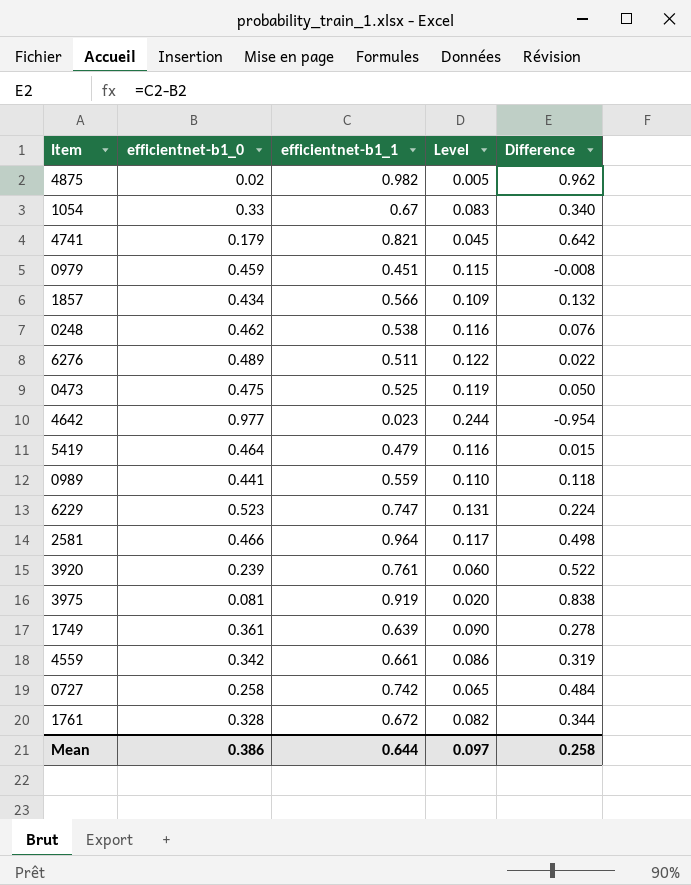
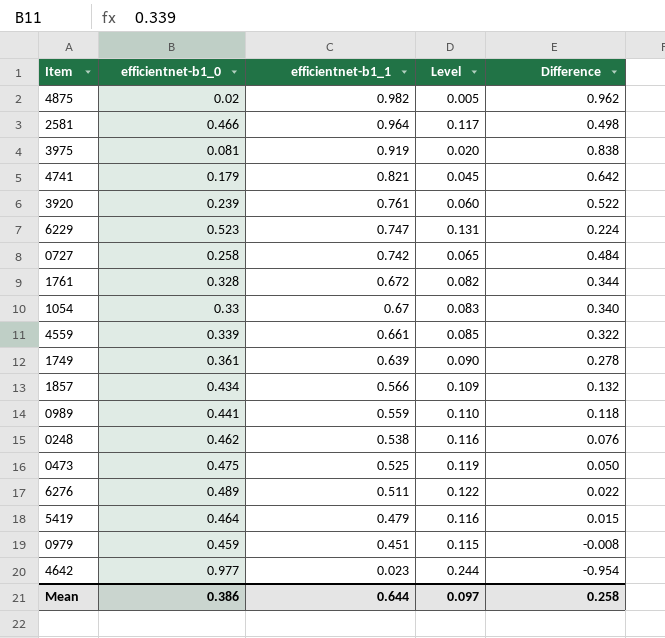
row order: none -> efficientnet-b1_1 descending
4559 | efficientnet-b1_0: 0.342 -> 0.339
4559 | Level: 0.086 -> 0.085
4559 | Difference: 0.319 -> 0.322

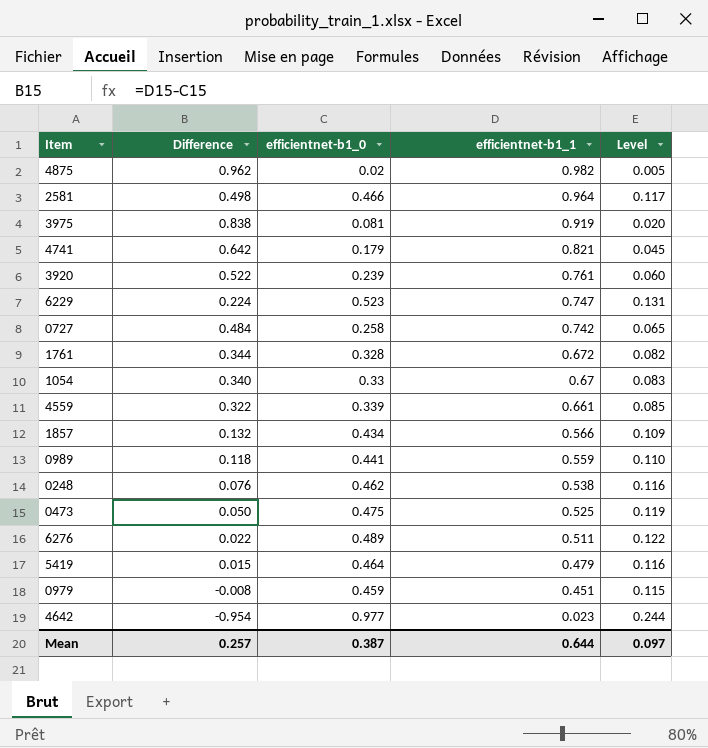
column Difference | position: 5 -> 2
row 1749: 0.361 | 0.639 | 0.090 | 0.278 -> none
Mean | Difference: 0.258 -> 0.257
Mean | efficientnet-b1_0: 0.386 -> 0.387

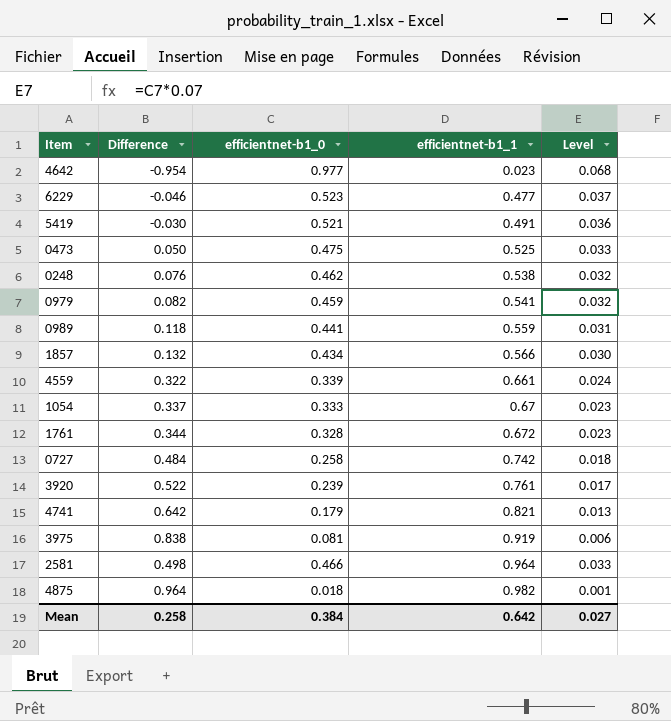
row order: efficientnet-b1_1 descending -> efficientnet-b1_1 ascending
column Level | formula: [efficientnet-b1_0] * 0.25 -> [efficientnet-b1_0] * 0.07
row 6276: 0.022 | 0.489 | 0.511 | 0.122 -> none
6229 | Difference: 0.224 -> -0.046
6229 | efficientnet-b1_1: 0.747 -> 0.477
5419 | Difference: 0.015 -> -0.030
5419 | efficientnet-b1_0: 0.464 -> 0.521
5419 | efficientnet-b1_1: 0.479 -> 0.491
0979 | Difference: -0.008 -> 0.082
0979 | efficientnet-b1_1: 0.451 -> 0.541
1054 | Difference: 0.340 -> 0.337
1054 | efficientnet-b1_0: 0.33 -> 0.333
4875 | Difference: 0.962 -> 0.964
4875 | efficientnet-b1_0: 0.02 -> 0.018
Mean | Difference: 0.257 -> 0.258
Mean | efficientnet-b1_0: 0.387 -> 0.384
Mean | efficientnet-b1_1: 0.644 -> 0.642
Mean | Level: 0.097 -> 0.027

